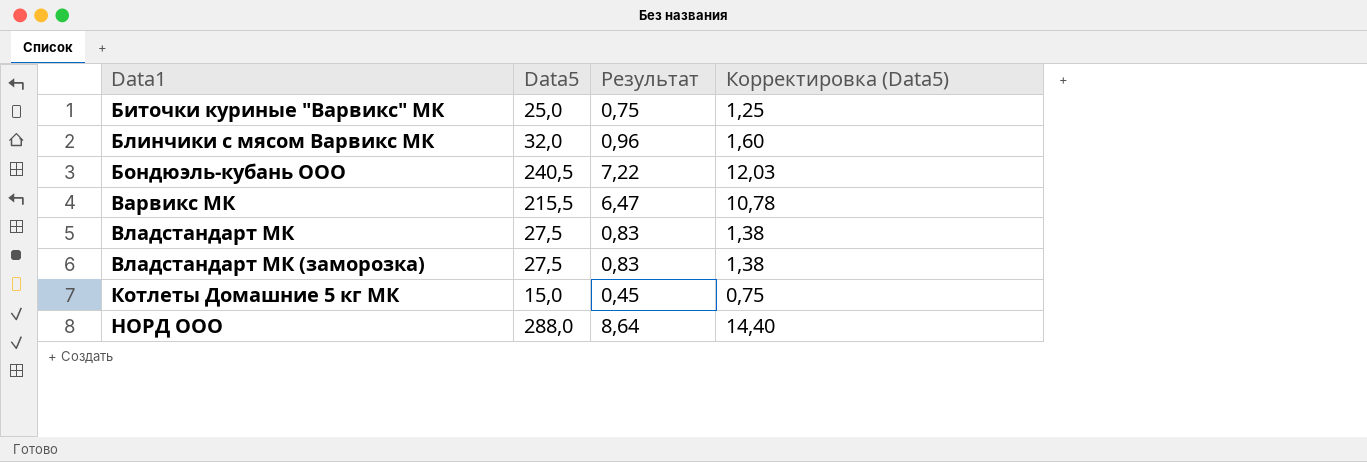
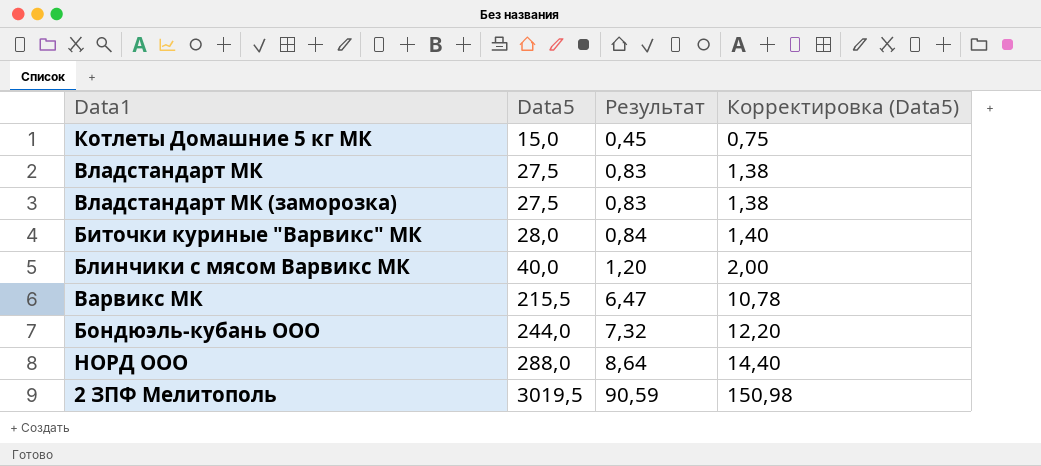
row order: Data1 ascending -> Data5 ascending
Биточки куриные "Варвикс" МК | Data5: 25,0 -> 28,0
Биточки куриные "Варвикс" МК | Результат: 0,75 -> 0,84
Биточки куриные "Варвикс" МК | Корректировка (Data5): 1,25 -> 1,40
Блинчики с мясом Варвикс МК | Data5: 32,0 -> 40,0
Блинчики с мясом Варвикс МК | Результат: 0,96 -> 1,20
Блинчики с мясом Варвикс МК | Корректировка (Data5): 1,60 -> 2,00
Бондюэль-кубань ООО | Data5: 240,5 -> 244,0
Бондюэль-кубань ООО | Результат: 7,22 -> 7,32
Бондюэль-кубань ООО | Корректировка (Data5): 12,03 -> 12,20
row 2 ЗПФ Мелитополь: none -> 3019,5 | 90,59 | 150,98

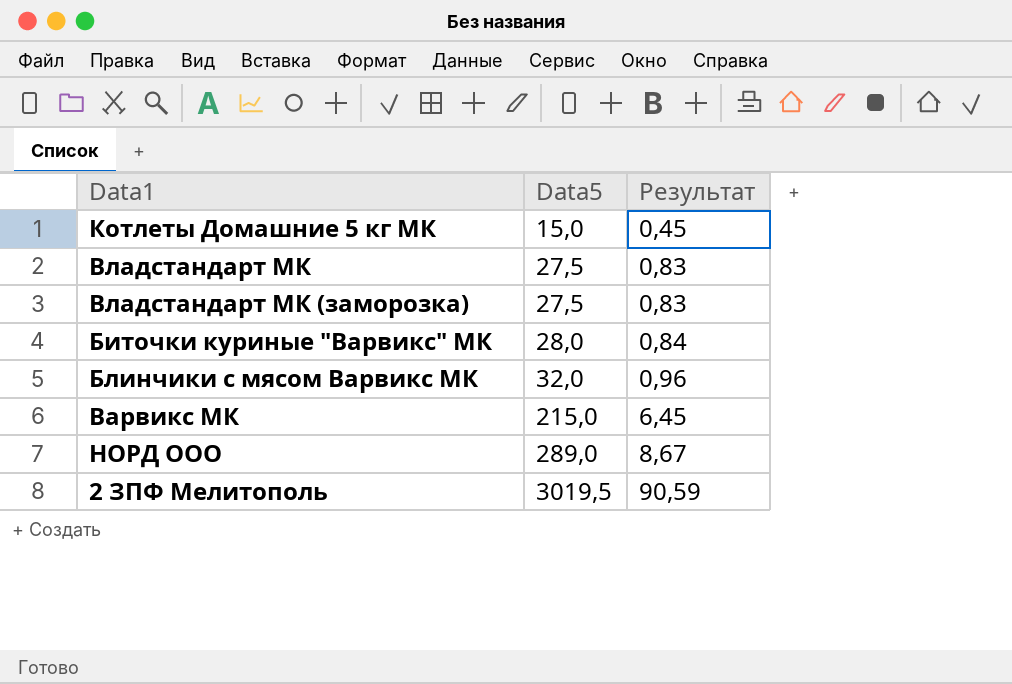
column Корректировка (Data5) | formula: [Data5] * 0,05 -> none
row Бондюэль-кубань ООО: 244,0 | 7,32 | 12,20 -> none
Блинчики с мясом Варвикс МК | Data5: 40,0 -> 32,0
Блинчики с мясом Варвикс МК | Результат: 1,20 -> 0,96
Варвикс МК | Data5: 215,5 -> 215,0
Варвикс МК | Результат: 6,47 -> 6,45
НОРД ООО | Data5: 288,0 -> 289,0
НОРД ООО | Результат: 8,64 -> 8,67

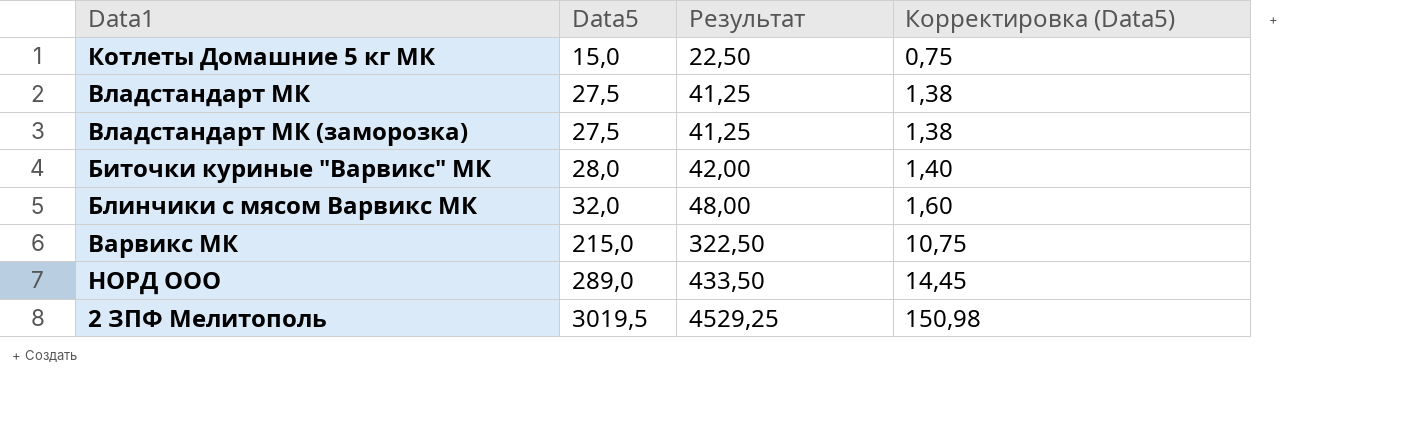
column Результат | formula: [Data5] * 0,03 -> [Data5] * 1,5
column Корректировка (Data5) | formula: none -> [Data5] * 0,05

